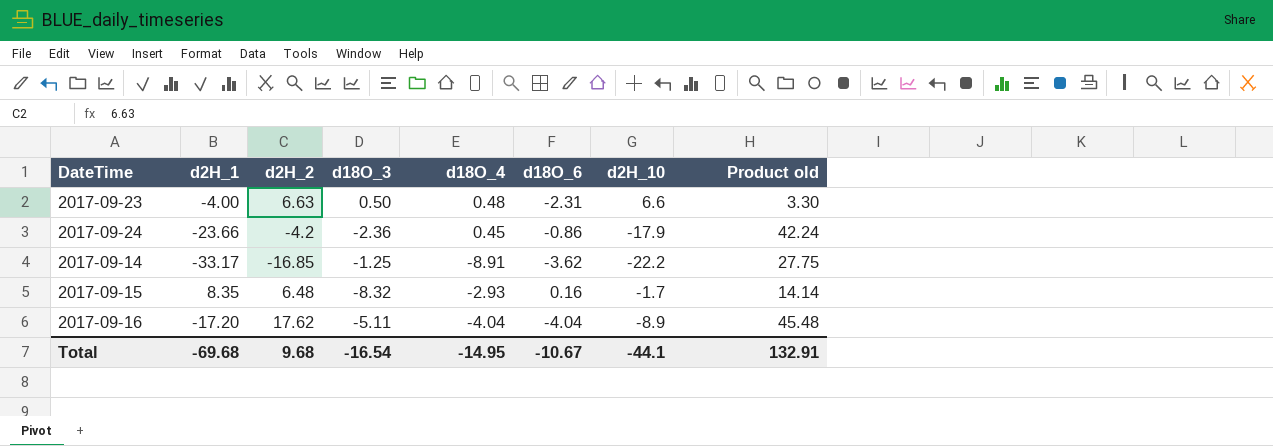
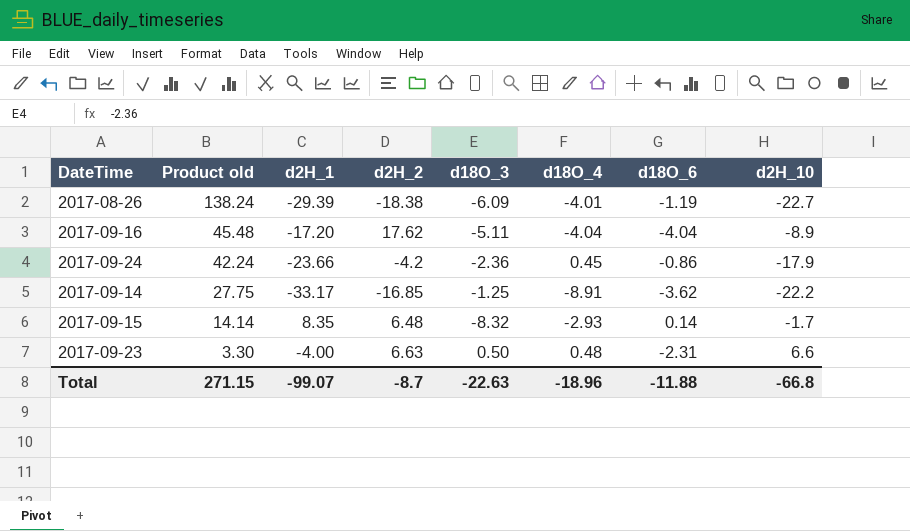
row order: none -> Product old descending
column Product old | position: 8 -> 2
row 2017-08-26: none -> 138.24 | -29.39 | -18.38 | -6.09 | -4.01 | -1.19 | -22.7
2017-09-15 | d18O_6: 0.16 -> 0.14
Total | Product old: 132.91 -> 271.15
Total | d2H_1: -69.68 -> -99.07
Total | d2H_2: 9.68 -> -8.7
Total | d18O_3: -16.54 -> -22.63
Total | d18O_4: -14.95 -> -18.96
Total | d18O_6: -10.67 -> -11.88
Total | d2H_10: -44.1 -> -66.8

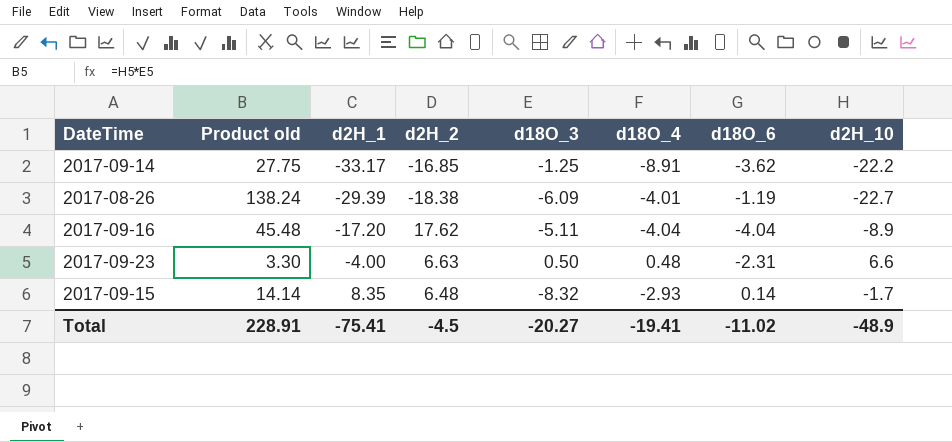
row order: Product old descending -> d2H_1 ascending
row 2017-09-24: 42.24 | -23.66 | -4.2 | -2.36 | 0.45 | -0.86 | -17.9 -> none
Total | Product old: 271.15 -> 228.91
Total | d2H_1: -99.07 -> -75.41
Total | d2H_2: -8.7 -> -4.5
Total | d18O_3: -22.63 -> -20.27
Total | d18O_4: -18.96 -> -19.41
Total | d18O_6: -11.88 -> -11.02
Total | d2H_10: -66.8 -> -48.9

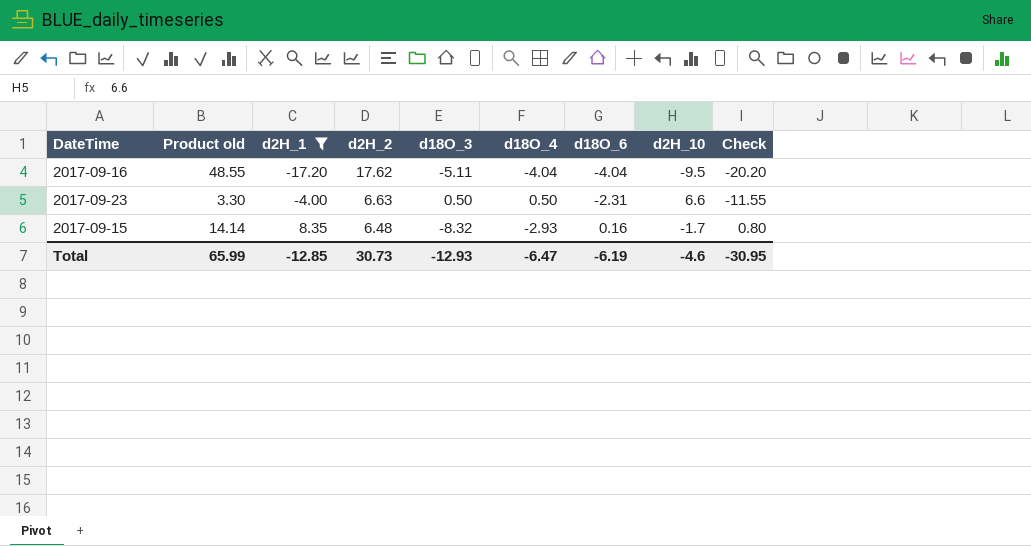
filter: none -> d2H_1 >= -17.20
column Check | formula: none -> [d18O_6] * 5
2017-09-16 | Product old: 45.48 -> 48.55
2017-09-16 | d2H_10: -8.9 -> -9.5
2017-09-23 | d18O_4: 0.48 -> 0.50
2017-09-15 | d18O_6: 0.14 -> 0.16
Total | Product old: 228.91 -> 65.99
Total | d2H_1: -75.41 -> -12.85
Total | d2H_2: -4.5 -> 30.73
Total | d18O_3: -20.27 -> -12.93
Total | d18O_4: -19.41 -> -6.47
Total | d18O_6: -11.02 -> -6.19
Total | d2H_10: -48.9 -> -4.6

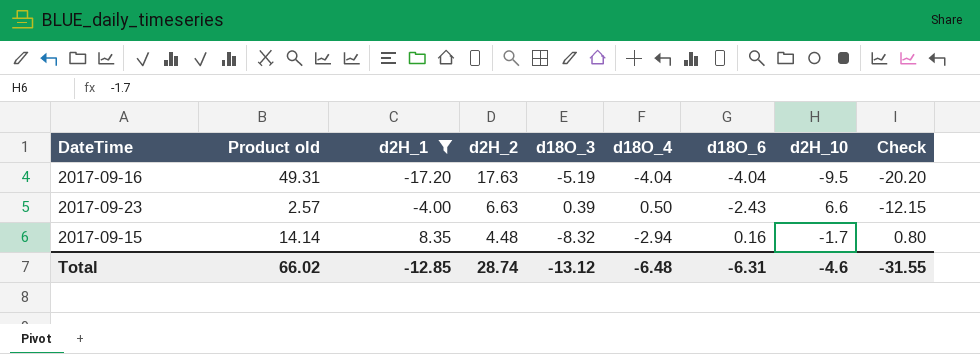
2017-09-16 | Product old: 48.55 -> 49.31
2017-09-16 | d2H_2: 17.62 -> 17.63
2017-09-16 | d18O_3: -5.11 -> -5.19
2017-09-23 | Product old: 3.30 -> 2.57
2017-09-23 | d18O_3: 0.50 -> 0.39
2017-09-23 | d18O_6: -2.31 -> -2.43
2017-09-23 | Check: -11.55 -> -12.15
2017-09-15 | d2H_2: 6.48 -> 4.48
2017-09-15 | d18O_4: -2.93 -> -2.94
Total | Product old: 65.99 -> 66.02
Total | d2H_2: 30.73 -> 28.74
Total | d18O_3: -12.93 -> -13.12
Total | d18O_4: -6.47 -> -6.48
Total | d18O_6: -6.19 -> -6.31
Total | Check: -30.95 -> -31.55

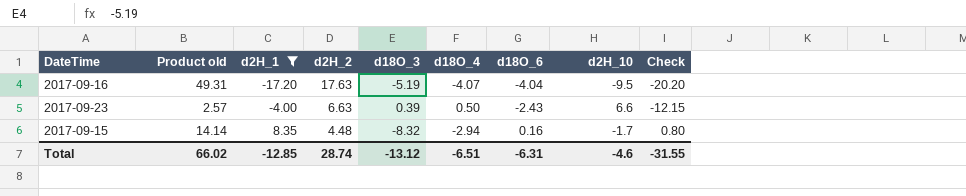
2017-09-16 | d18O_4: -4.04 -> -4.07
Total | d18O_4: -6.48 -> -6.51

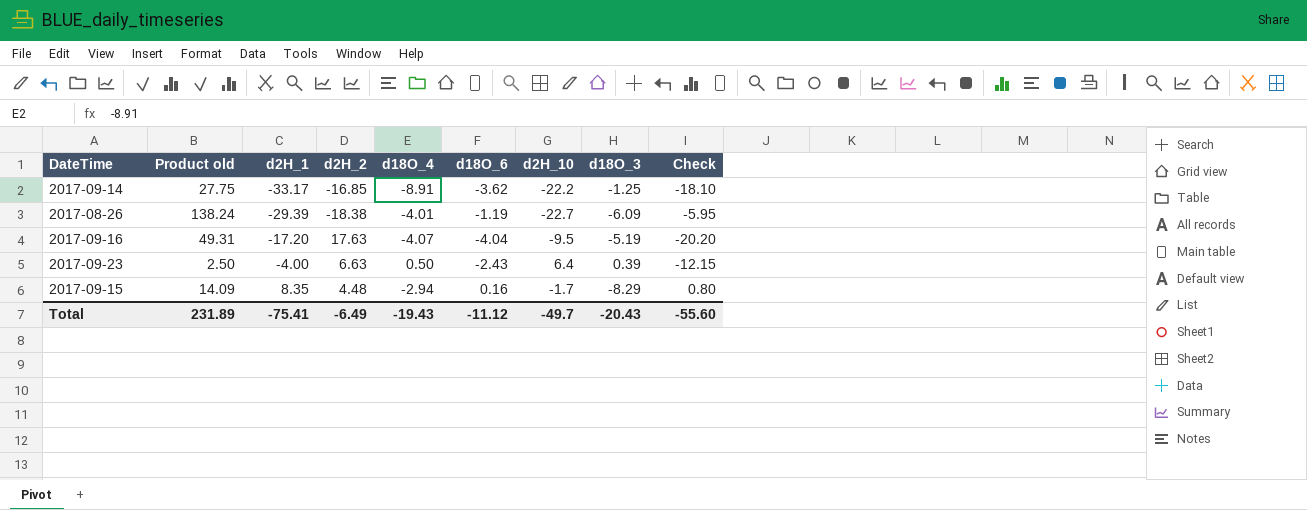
filter: d2H_1 >= -17.20 -> none
column d18O_3 | position: 5 -> 8
2017-09-23 | Product old: 2.57 -> 2.50
2017-09-23 | d2H_10: 6.6 -> 6.4
2017-09-15 | Product old: 14.14 -> 14.09
2017-09-15 | d18O_3: -8.32 -> -8.29
Total | Product old: 66.02 -> 231.89
Total | d2H_1: -12.85 -> -75.41
Total | d2H_2: 28.74 -> -6.49
Total | d18O_4: -6.51 -> -19.43
Total | d18O_6: -6.31 -> -11.12
Total | d2H_10: -4.6 -> -49.7
Total | d18O_3: -13.12 -> -20.43
Total | Check: -31.55 -> -55.60

